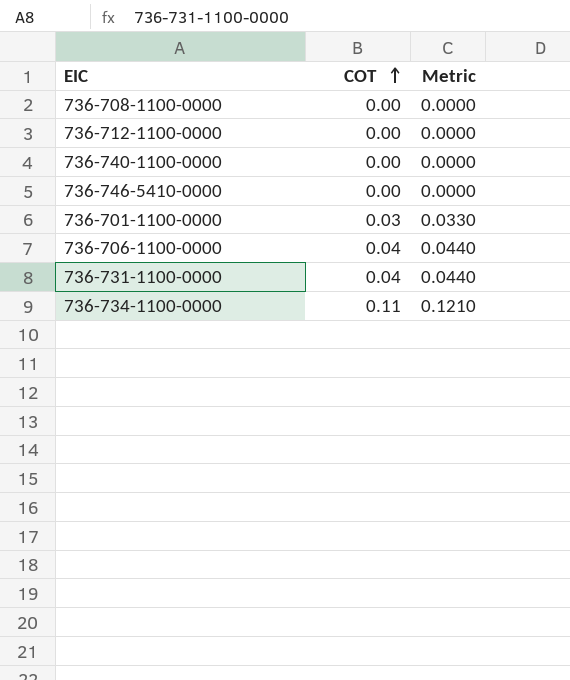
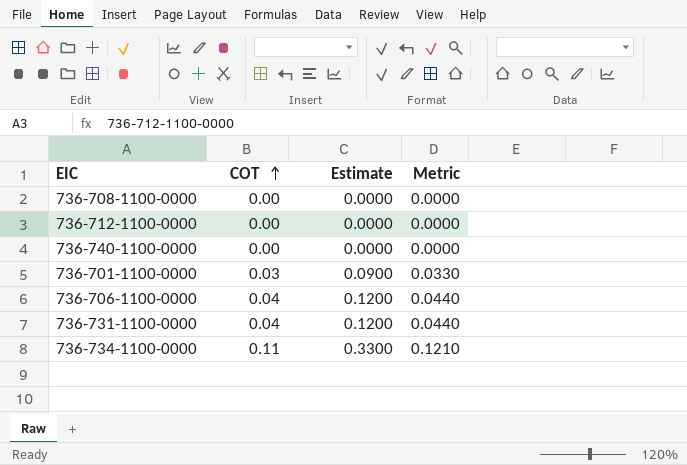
column Estimate | formula: none -> [COT] * 3
row 736-746-5410-0000: 0.00 | 0.0000 -> none

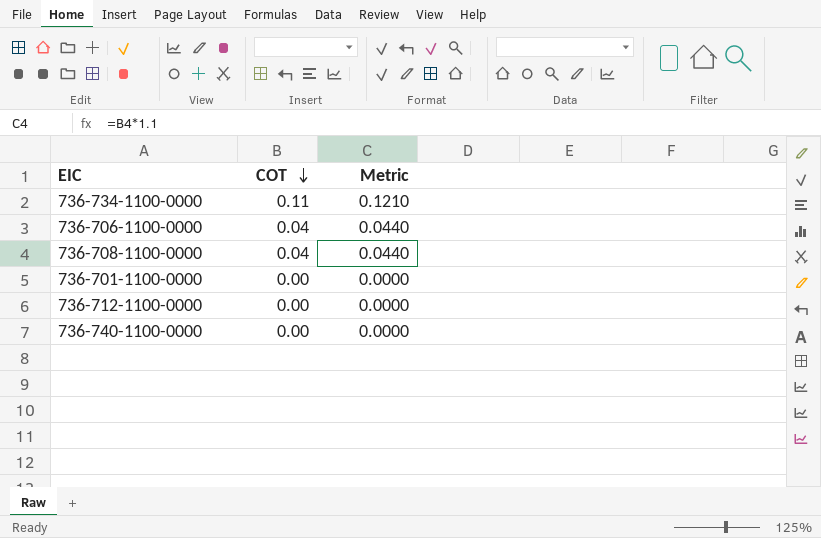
row order: COT ascending -> COT descending
column Estimate | formula: [COT] * 3 -> none
row 736-731-1100-0000: 0.04 | 0.1200 | 0.0440 -> none
736-708-1100-0000 | COT: 0.00 -> 0.04
736-708-1100-0000 | Metric: 0.0000 -> 0.0440
736-701-1100-0000 | COT: 0.03 -> 0.00
736-701-1100-0000 | Metric: 0.0330 -> 0.0000

